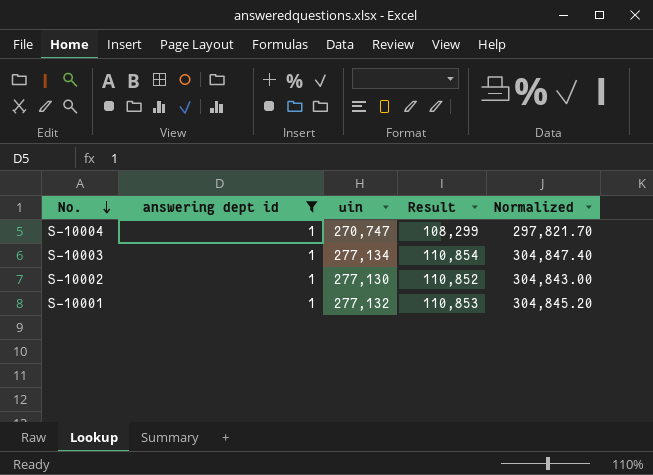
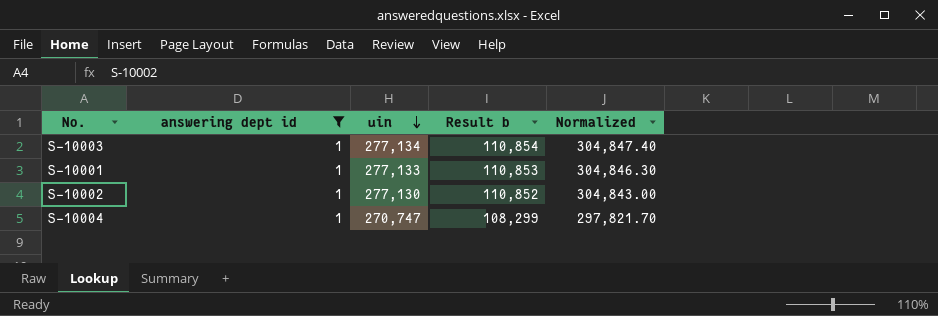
row order: No. descending -> uin descending
column name: Result -> Result b
S-10001 | uin: 277,132 -> 277,133
S-10001 | Normalized: 304,845.20 -> 304,846.30

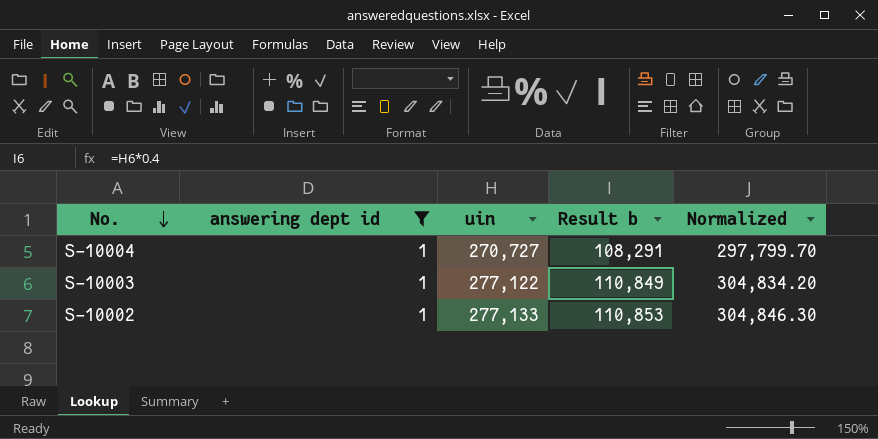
row order: uin descending -> No. descending
row S-10001: 1 | 277,133 | 110,853 | 304,846.30 -> none
S-10004 | uin: 270,747 -> 270,727
S-10004 | Result b: 108,299 -> 108,291
S-10004 | Normalized: 297,821.70 -> 297,799.70
S-10003 | uin: 277,134 -> 277,122
S-10003 | Result b: 110,854 -> 110,849
S-10003 | Normalized: 304,847.40 -> 304,834.20
S-10002 | uin: 277,130 -> 277,133
S-10002 | Result b: 110,852 -> 110,853
S-10002 | Normalized: 304,843.00 -> 304,846.30

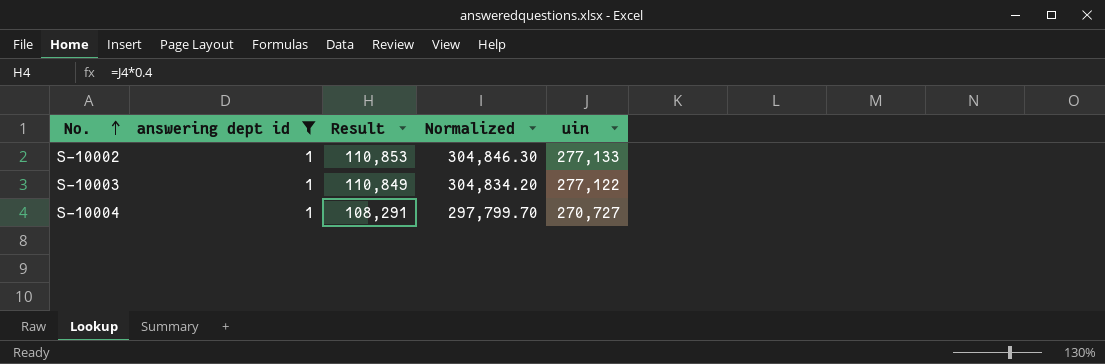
row order: No. descending -> No. ascending
column name: Result b -> Result
column uin | position: 3 -> 5

